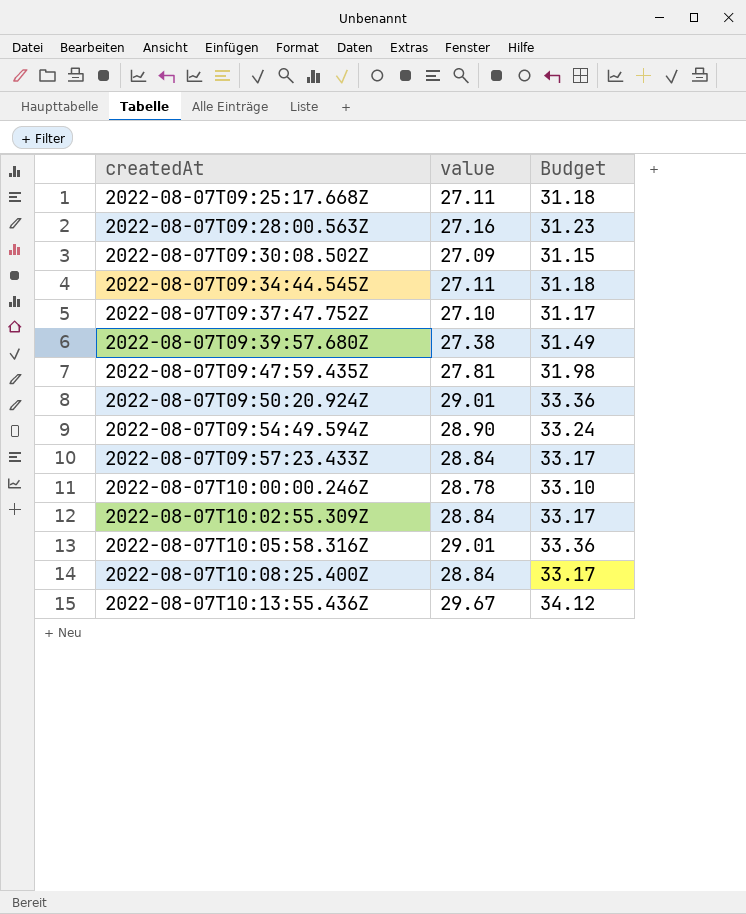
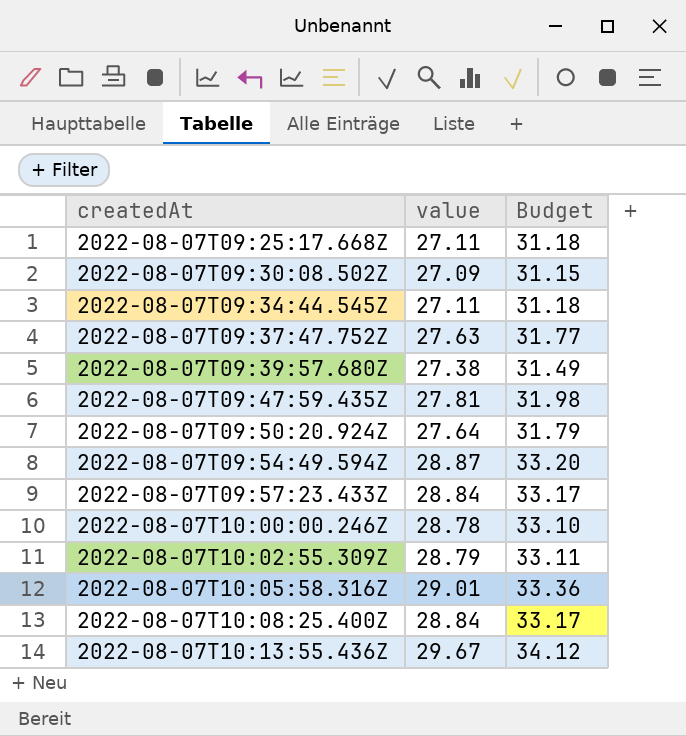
row 2022-08-07T09:28:00.563Z: 27.16 | 31.23 -> none
2022-08-07T09:37:47.752Z | value: 27.10 -> 27.63
2022-08-07T09:37:47.752Z | Budget: 31.17 -> 31.77
2022-08-07T09:50:20.924Z | value: 29.01 -> 27.64
2022-08-07T09:50:20.924Z | Budget: 33.36 -> 31.79
2022-08-07T09:54:49.594Z | value: 28.90 -> 28.87
2022-08-07T09:54:49.594Z | Budget: 33.24 -> 33.20
2022-08-07T10:02:55.309Z | value: 28.84 -> 28.79
2022-08-07T10:02:55.309Z | Budget: 33.17 -> 33.11

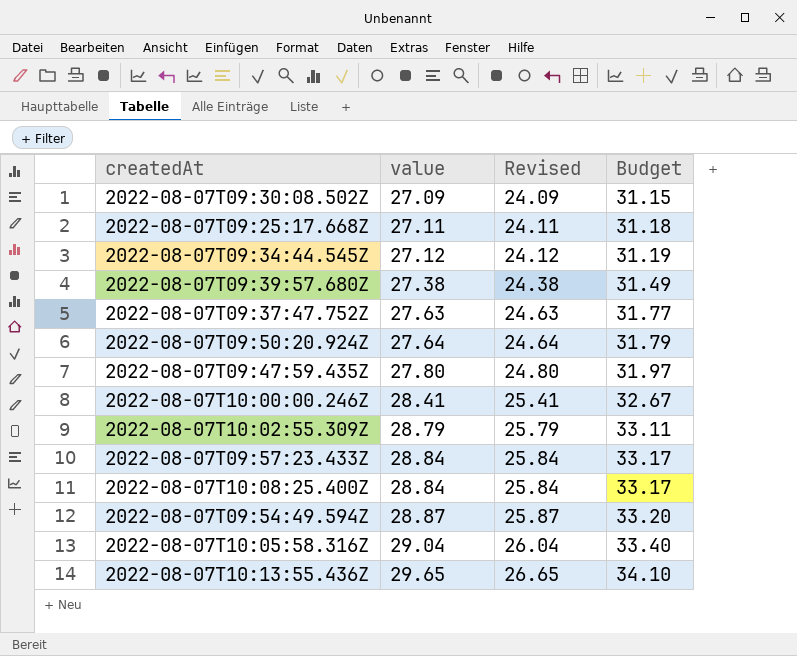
row order: createdAt ascending -> value ascending
column Revised | formula: none -> [value] - 3
2022-08-07T09:34:44.545Z | value: 27.11 -> 27.12
2022-08-07T09:34:44.545Z | Budget: 31.18 -> 31.19
2022-08-07T09:47:59.435Z | value: 27.81 -> 27.80
2022-08-07T09:47:59.435Z | Budget: 31.98 -> 31.97
2022-08-07T10:00:00.246Z | value: 28.78 -> 28.41
2022-08-07T10:00:00.246Z | Budget: 33.10 -> 32.67
2022-08-07T10:05:58.316Z | value: 29.01 -> 29.04
2022-08-07T10:05:58.316Z | Budget: 33.36 -> 33.40
2022-08-07T10:13:55.436Z | value: 29.67 -> 29.65
2022-08-07T10:13:55.436Z | Budget: 34.12 -> 34.10

